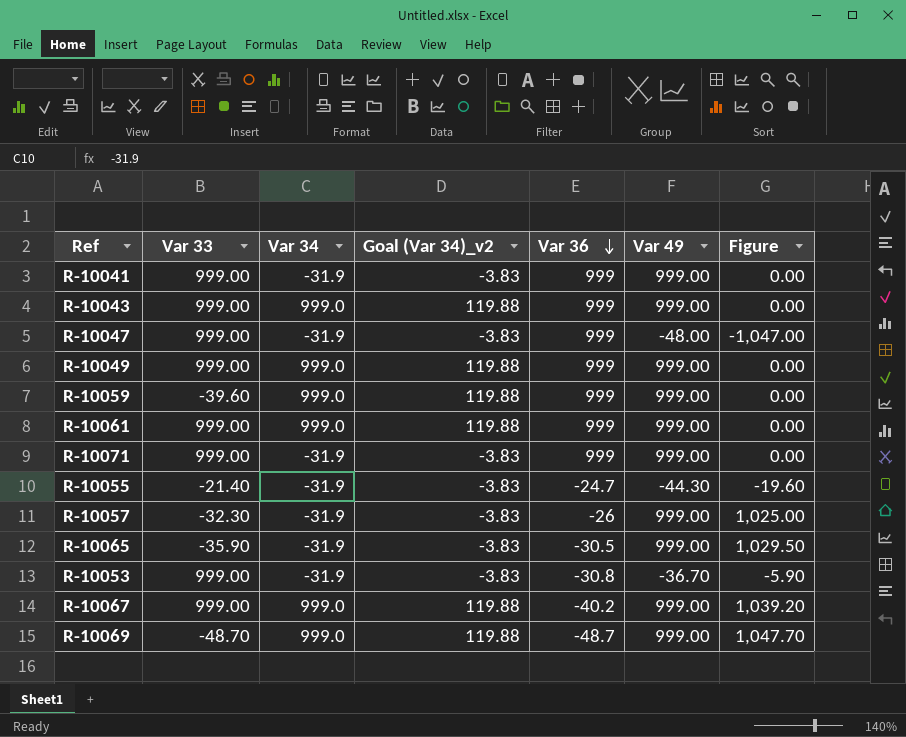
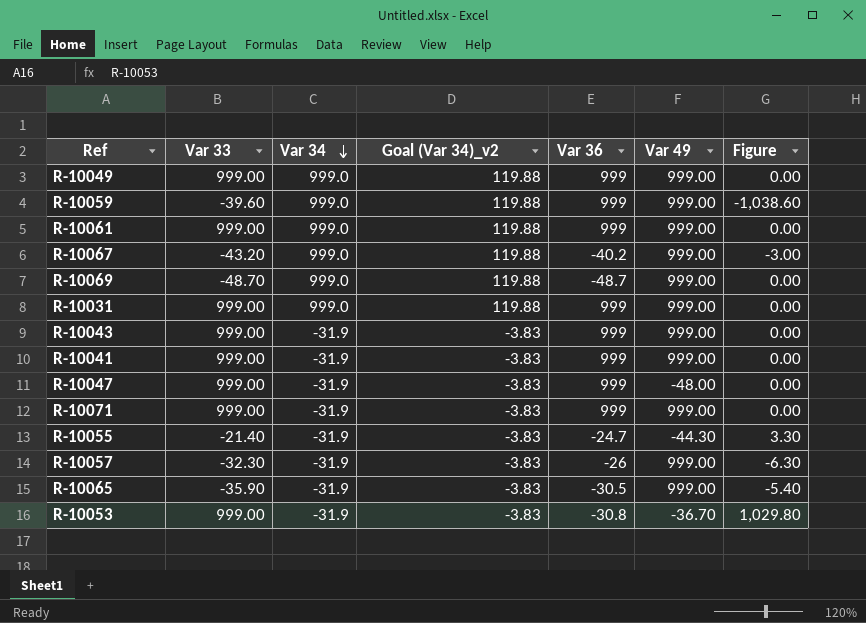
row order: Var 36 descending -> Var 34 descending
column Figure | formula: [Var 49] - [Var 36] -> [Var 33] - [Var 36]
R-10067 | Var 33: 999.00 -> -43.20
row R-10031: none -> 999.00 | 999.0 | 119.88 | 999 | 999.00 | 0.00
R-10043 | Var 34: 999.0 -> -31.9
R-10043 | Goal (Var 34)_v2: 119.88 -> -3.83

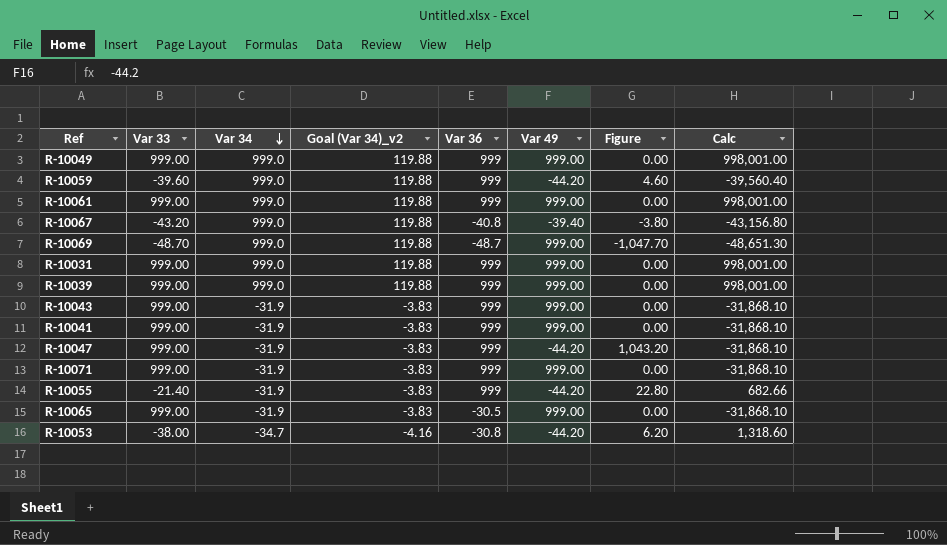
column Figure | formula: [Var 33] - [Var 36] -> [Var 33] - [Var 49]
column Calc | formula: none -> [Var 33] * [Var 34]
row R-10057: -32.30 | -31.9 | -3.83 | -26 | 999.00 | -6.30 -> none
R-10059 | Var 49: 999.00 -> -44.20
R-10067 | Var 36: -40.2 -> -40.8
R-10067 | Var 49: 999.00 -> -39.40
row R-10039: none -> 999.00 | 999.0 | 119.88 | 999 | 999.00 | 0.00 | 998,001.00
R-10047 | Var 49: -48.00 -> -44.20
R-10055 | Var 36: -24.7 -> 999
R-10055 | Var 49: -44.30 -> -44.20
R-10065 | Var 33: -35.90 -> 999.00
R-10053 | Var 33: 999.00 -> -38.00
R-10053 | Var 34: -31.9 -> -34.7
R-10053 | Goal (Var 34)_v2: -3.83 -> -4.16
R-10053 | Var 49: -36.70 -> -44.20

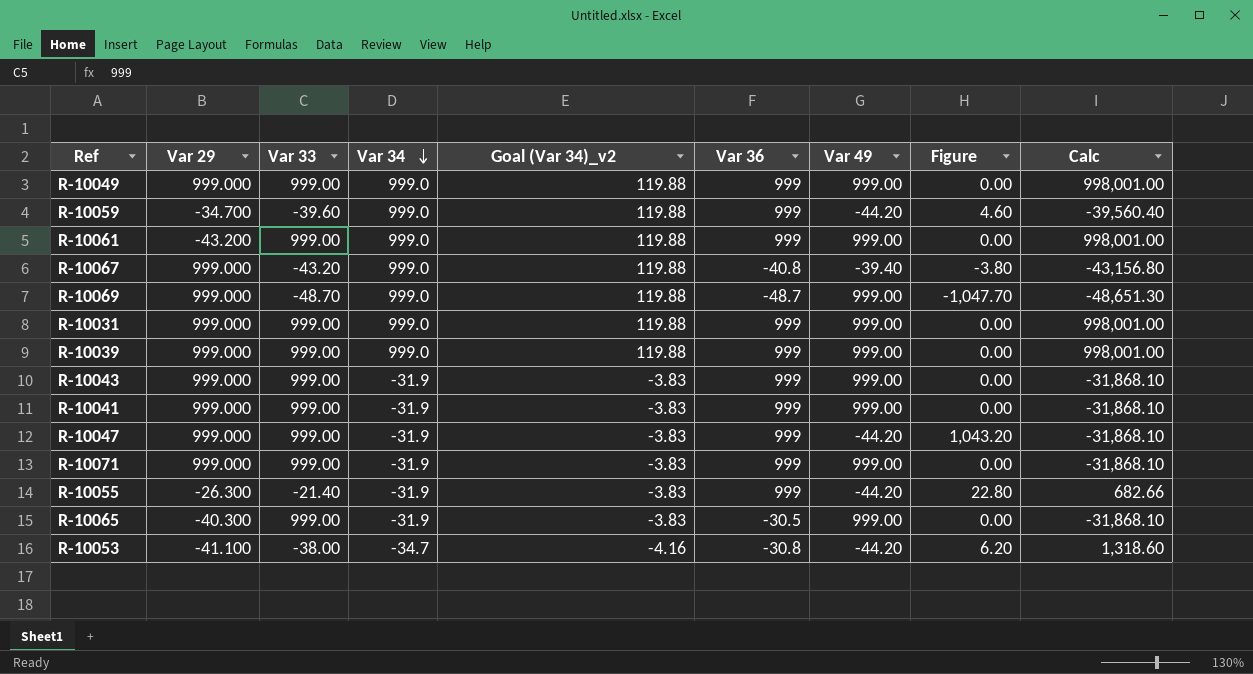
column Var 29 | position: none -> 2

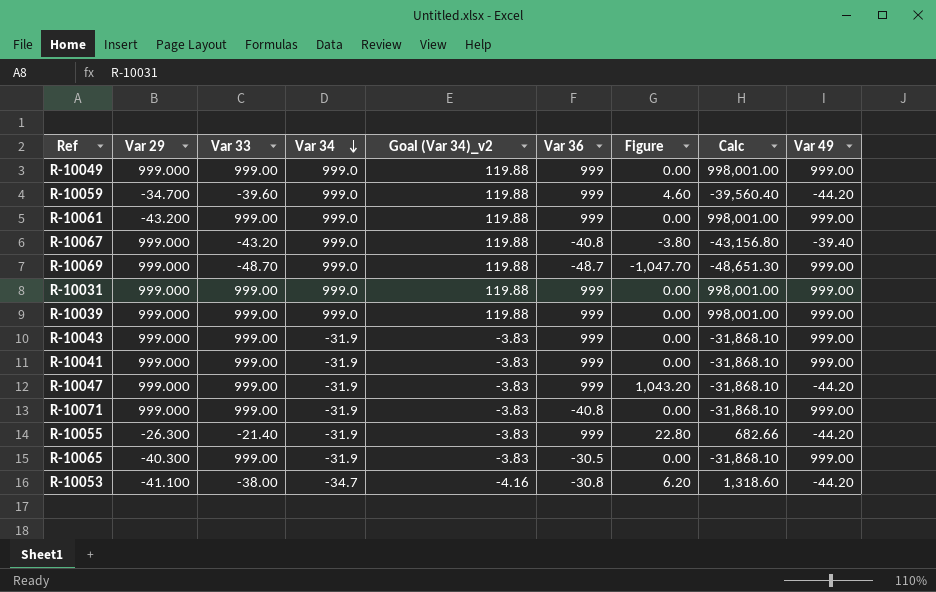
column Var 49 | position: 7 -> 9
R-10071 | Var 36: 999 -> -40.8

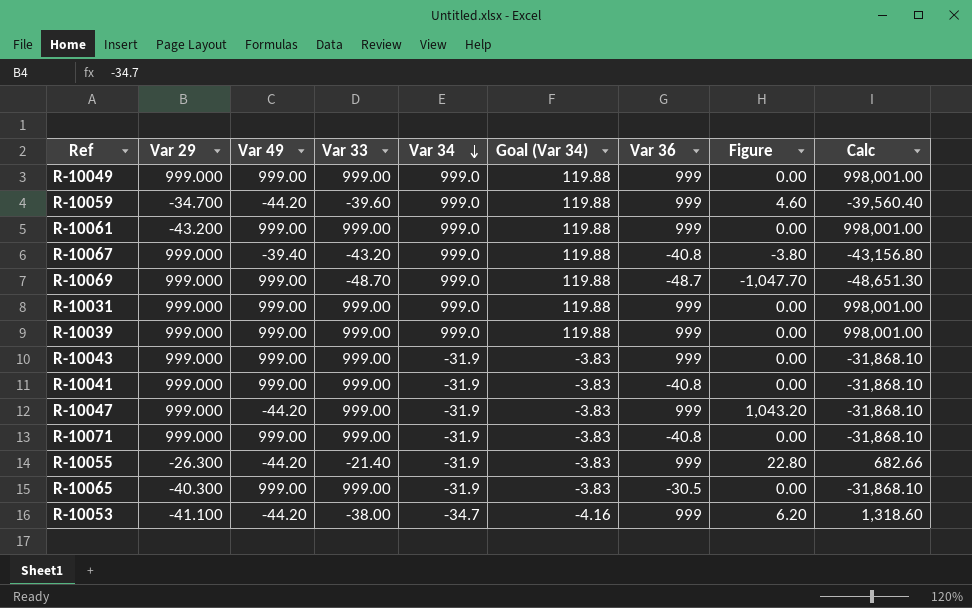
column Var 49 | position: 9 -> 3
column name: Goal (Var 34)_v2 -> Goal (Var 34)
R-10041 | Var 36: 999 -> -40.8
R-10053 | Var 36: -30.8 -> 999

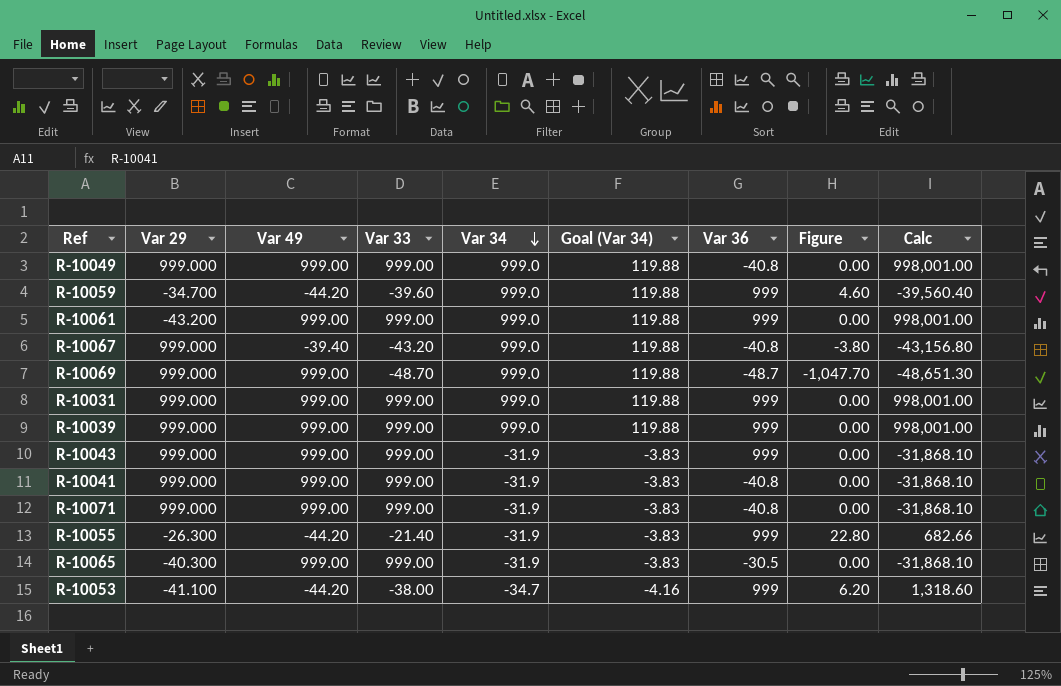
row R-10047: 999.000 | -44.20 | 999.00 | -31.9 | -3.83 | 999 | 1,043.20 | -31,868.10 -> none
R-10049 | Var 36: 999 -> -40.8

